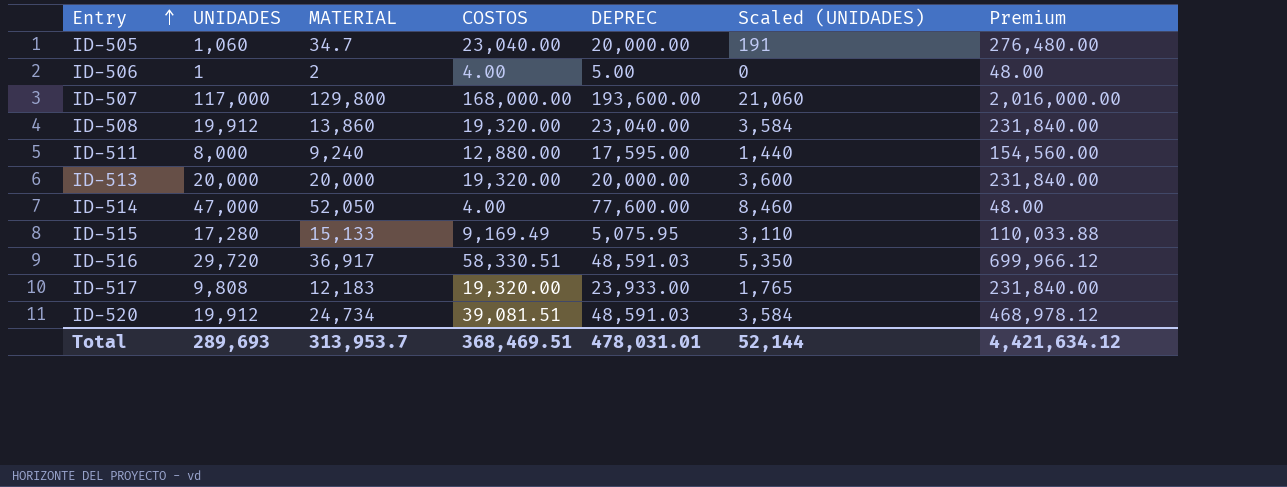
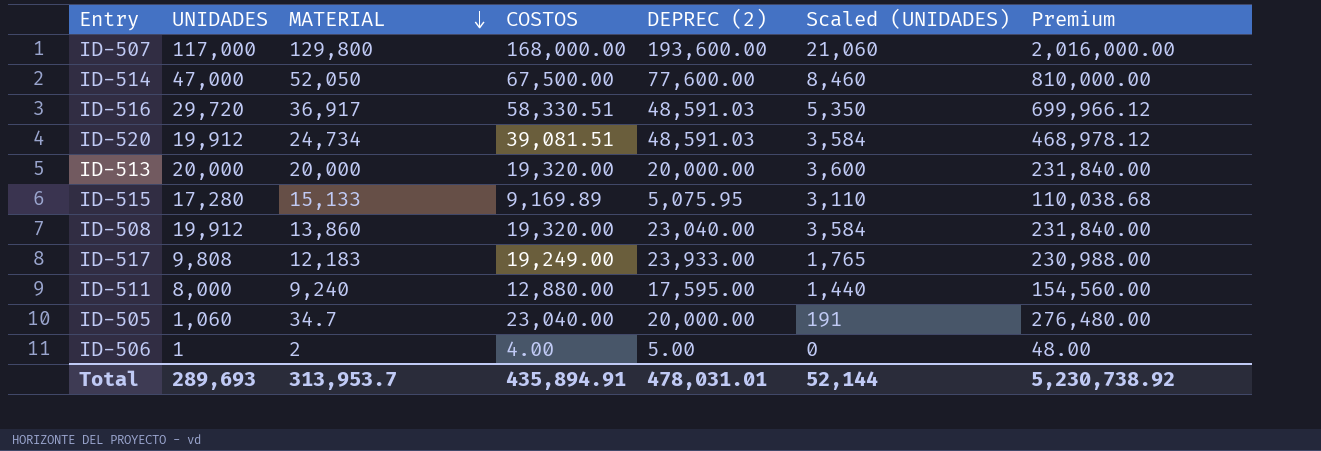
row order: Entry ascending -> MATERIAL descending
column name: DEPREC -> DEPREC (2)
ID-514 | COSTOS: 4.00 -> 67,500.00
ID-514 | Premium: 48.00 -> 810,000.00
ID-515 | COSTOS: 9,169.49 -> 9,169.89
ID-515 | Premium: 110,033.88 -> 110,038.68
ID-517 | COSTOS: 19,320.00 -> 19,249.00
ID-517 | Premium: 231,840.00 -> 230,988.00
Total | COSTOS: 368,469.51 -> 435,894.91
Total | Premium: 4,421,634.12 -> 5,230,738.92

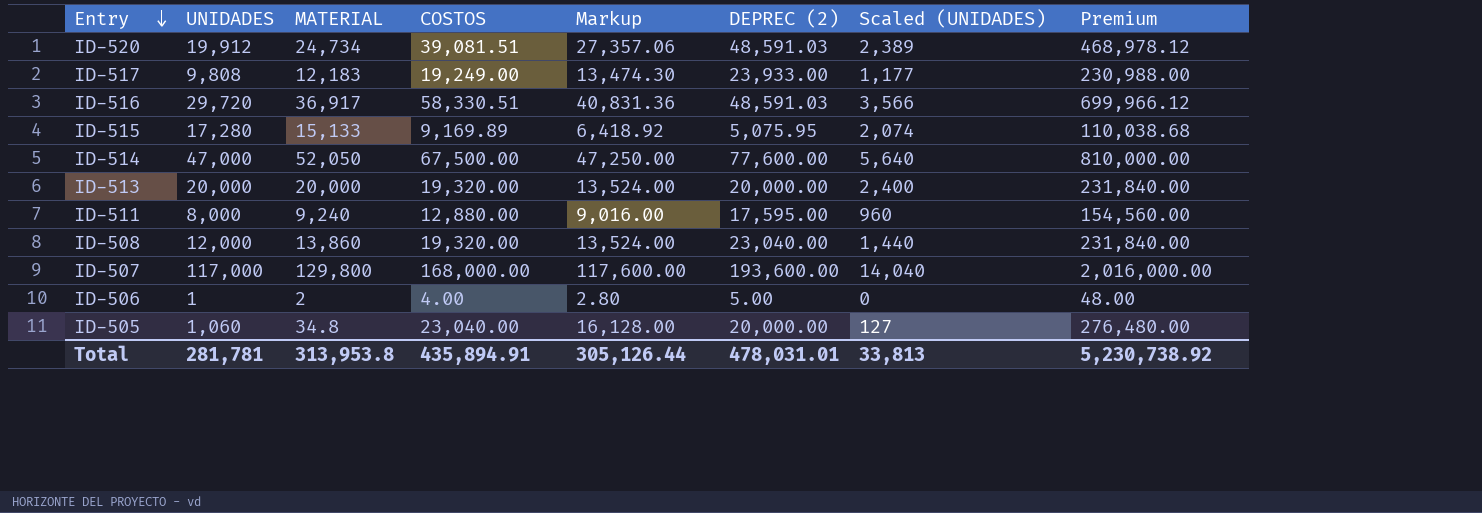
row order: MATERIAL descending -> Entry descending
column Markup | formula: none -> [COSTOS] * 0.7
column Scaled (UNIDADES) | formula: [UNIDADES] * 0.18 -> [UNIDADES] * 0.12
ID-508 | UNIDADES: 19,912 -> 12,000
ID-505 | MATERIAL: 34.7 -> 34.8
Total | UNIDADES: 289,693 -> 281,781
Total | MATERIAL: 313,953.7 -> 313,953.8
Total | Scaled (UNIDADES): 52,144 -> 33,813

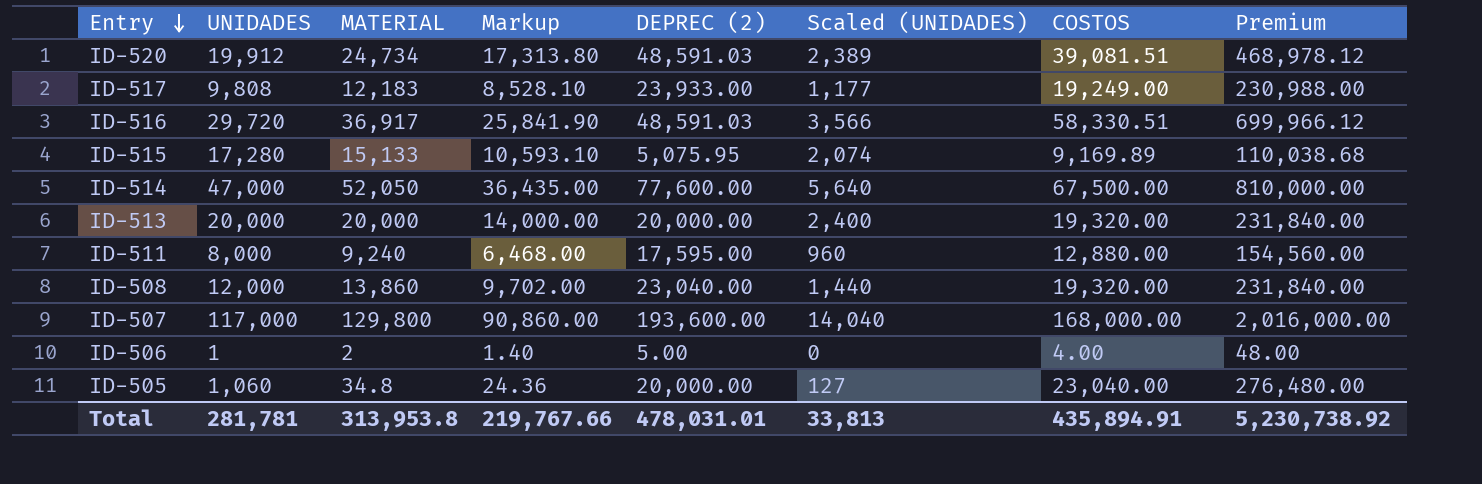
column Markup | formula: [COSTOS] * 0.7 -> [MATERIAL] * 0.7
column COSTOS | position: 4 -> 7
Total | Markup: 305,126.44 -> 219,767.66

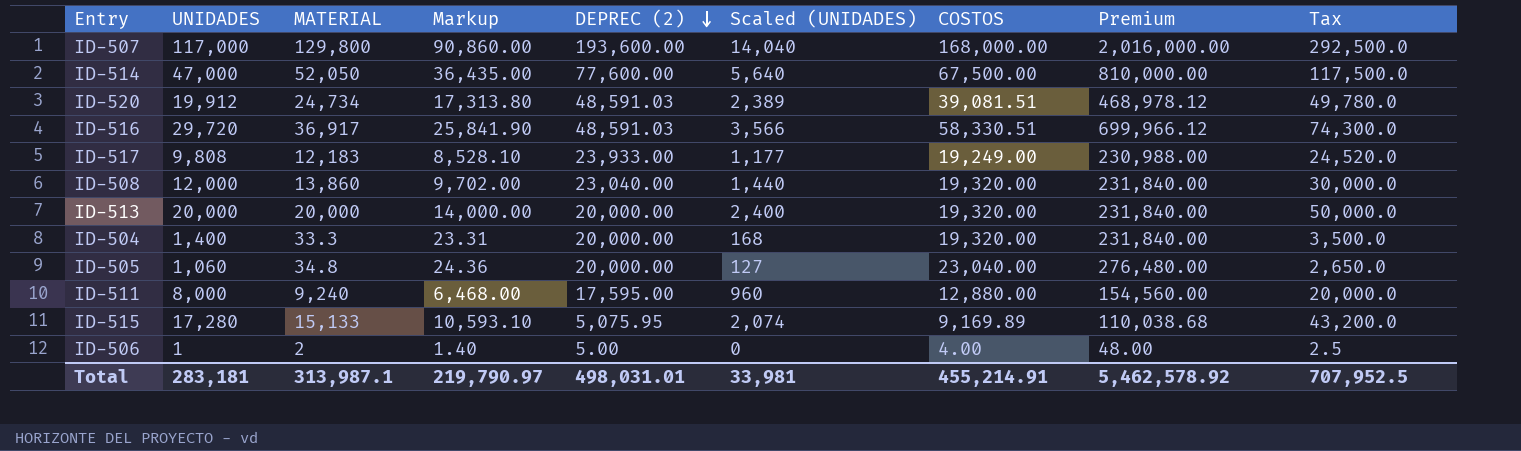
row order: Entry descending -> DEPREC (2) descending
column Tax | formula: none -> [UNIDADES] * 2.5
row ID-504: none -> 1,400 | 33.3 | 23.31 | 20,000.00 | 168 | 19,320.00 | 231,840.00 | 3,500.0
Total | UNIDADES: 281,781 -> 283,181
Total | MATERIAL: 313,953.8 -> 313,987.1
Total | Markup: 219,767.66 -> 219,790.97
Total | DEPREC (2): 478,031.01 -> 498,031.01
Total | Scaled (UNIDADES): 33,813 -> 33,981
Total | COSTOS: 435,894.91 -> 455,214.91
Total | Premium: 5,230,738.92 -> 5,462,578.92

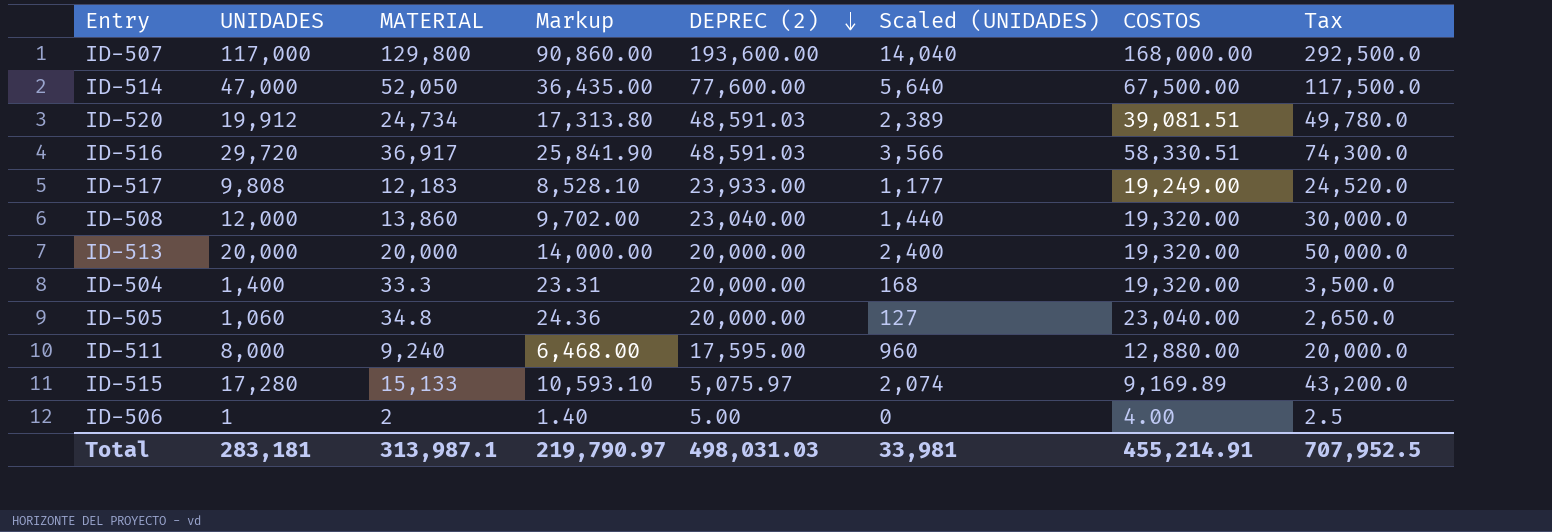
column Premium | formula: [COSTOS] * 12 -> none
ID-515 | DEPREC (2): 5,075.95 -> 5,075.97
Total | DEPREC (2): 498,031.01 -> 498,031.03

